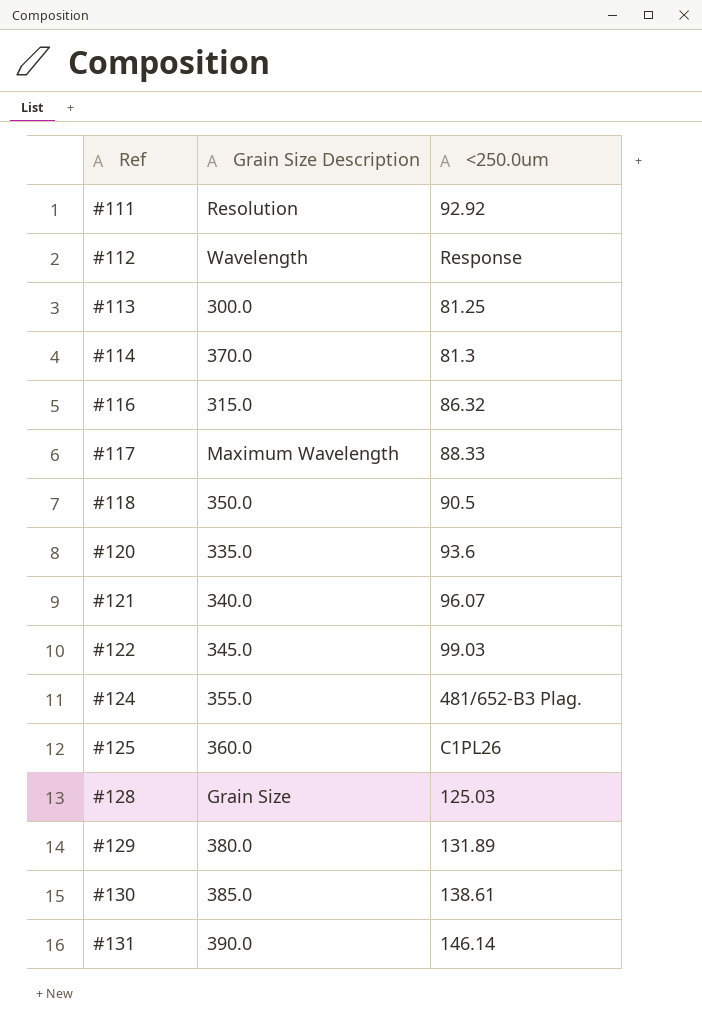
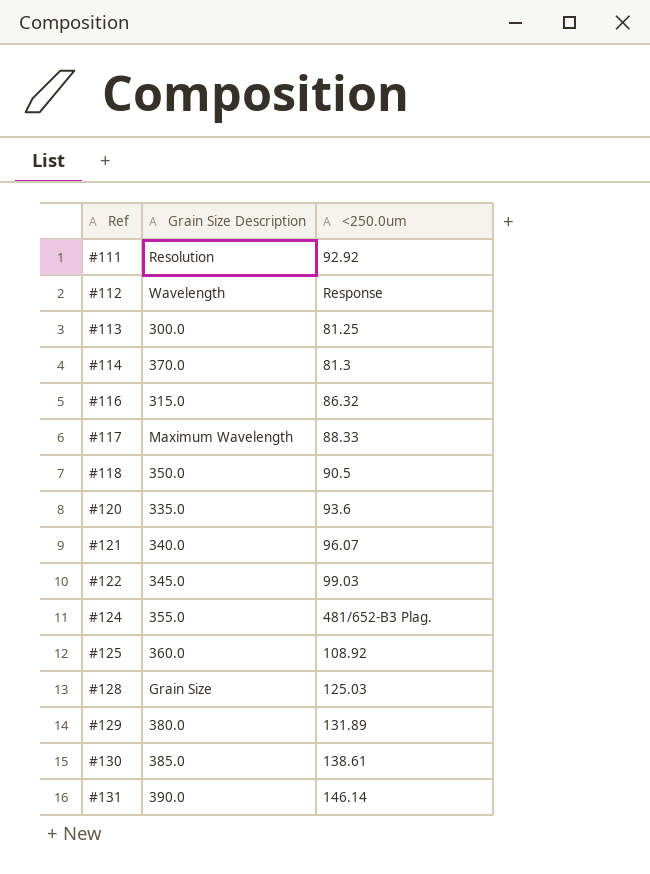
#125 | <250.0um: C1PL26 -> 108.92

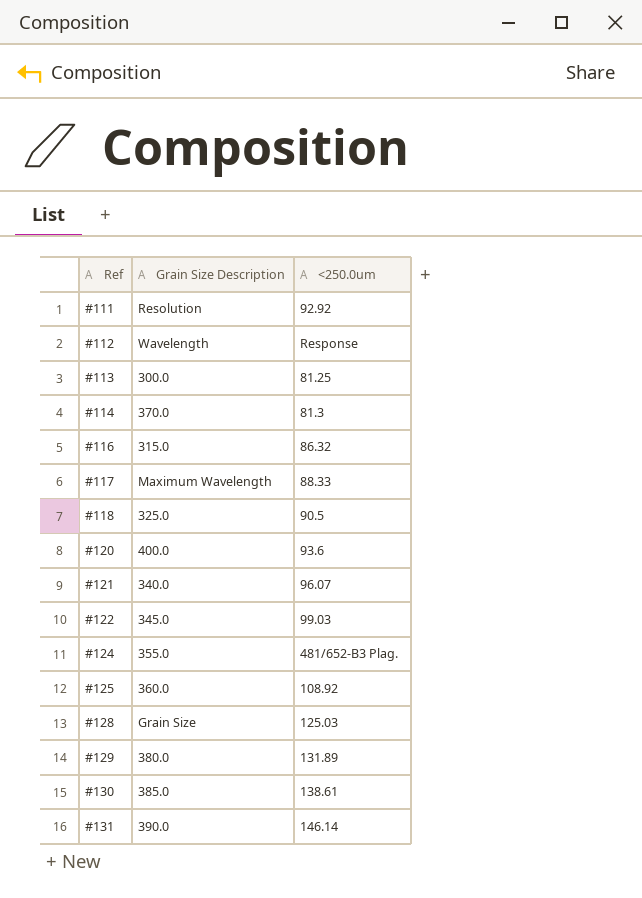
#118 | Grain Size Description: 350.0 -> 325.0
#120 | Grain Size Description: 335.0 -> 400.0

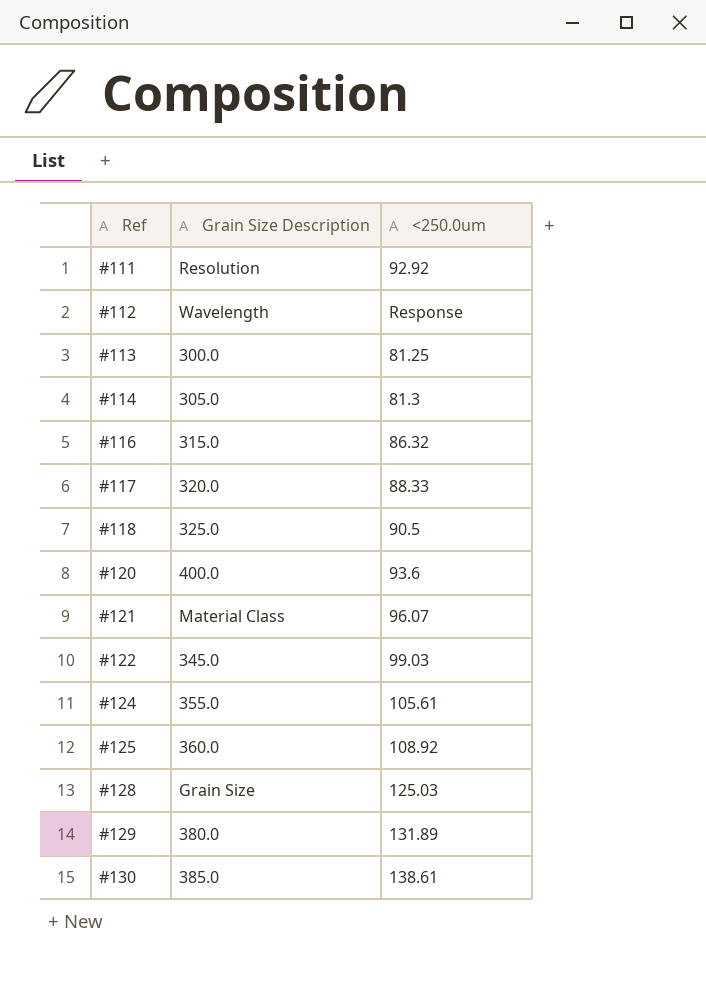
row #131: 390.0 | 146.14 -> none
#114 | Grain Size Description: 370.0 -> 305.0
#117 | Grain Size Description: Maximum Wavelength -> 320.0
#121 | Grain Size Description: 340.0 -> Material Class
#124 | <250.0um: 481/652-B3 Plag. -> 105.61

